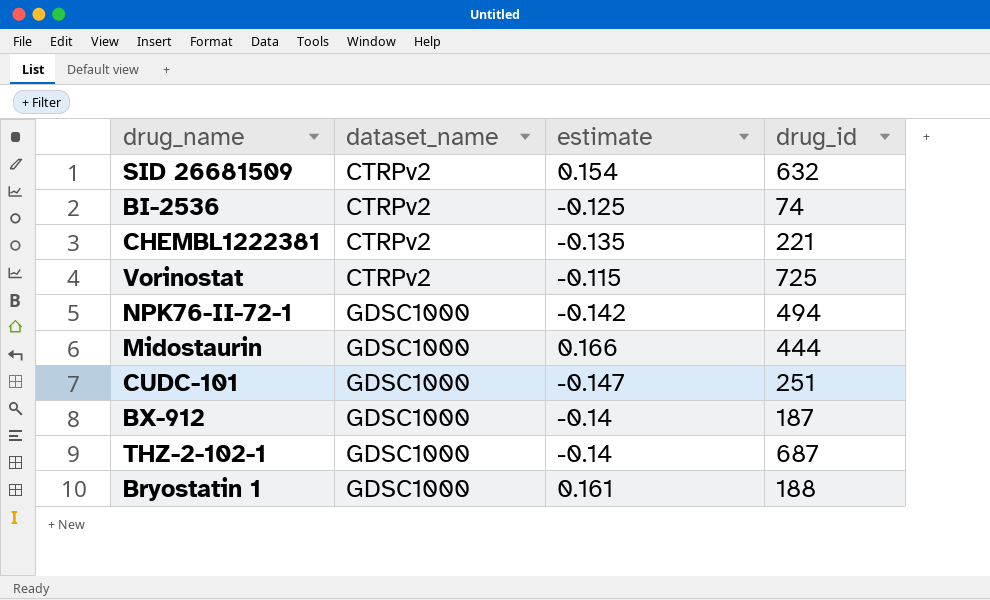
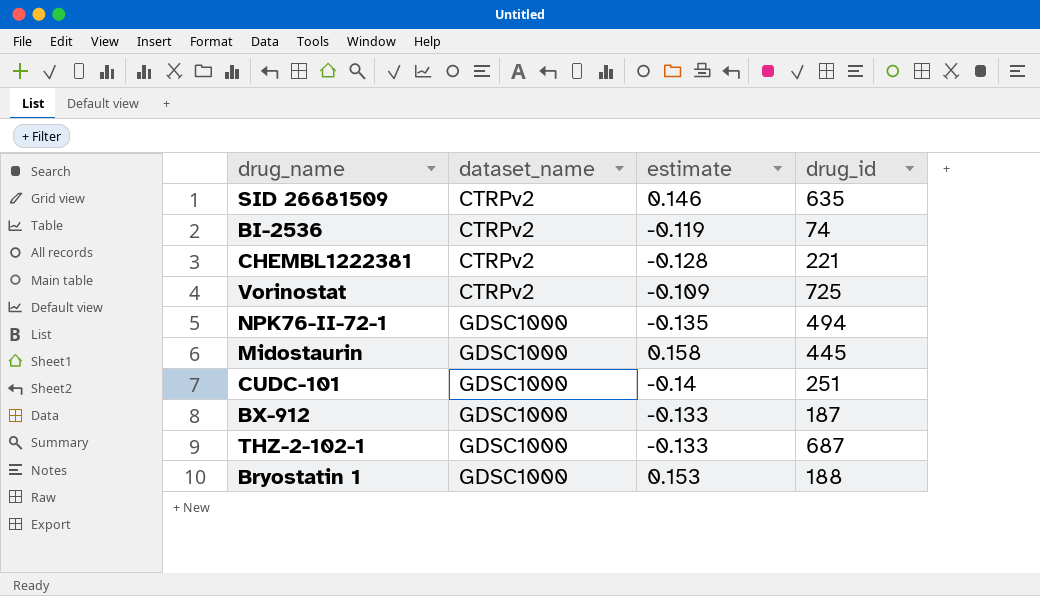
SID 26681509 | estimate: 0.154 -> 0.146
SID 26681509 | drug_id: 632 -> 635
BI-2536 | estimate: -0.125 -> -0.119
CHEMBL1222381 | estimate: -0.135 -> -0.128
Vorinostat | estimate: -0.115 -> -0.109
NPK76-II-72-1 | estimate: -0.142 -> -0.135
Midostaurin | estimate: 0.166 -> 0.158
Midostaurin | drug_id: 444 -> 445
CUDC-101 | estimate: -0.147 -> -0.14
BX-912 | estimate: -0.14 -> -0.133
THZ-2-102-1 | estimate: -0.14 -> -0.133
Bryostatin 1 | estimate: 0.161 -> 0.153

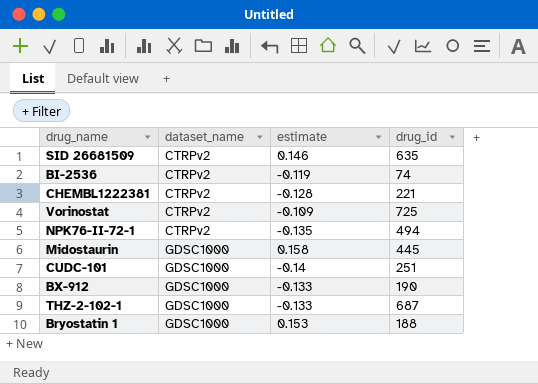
NPK76-II-72-1 | dataset_name: GDSC1000 -> CTRPv2
BX-912 | drug_id: 187 -> 190

